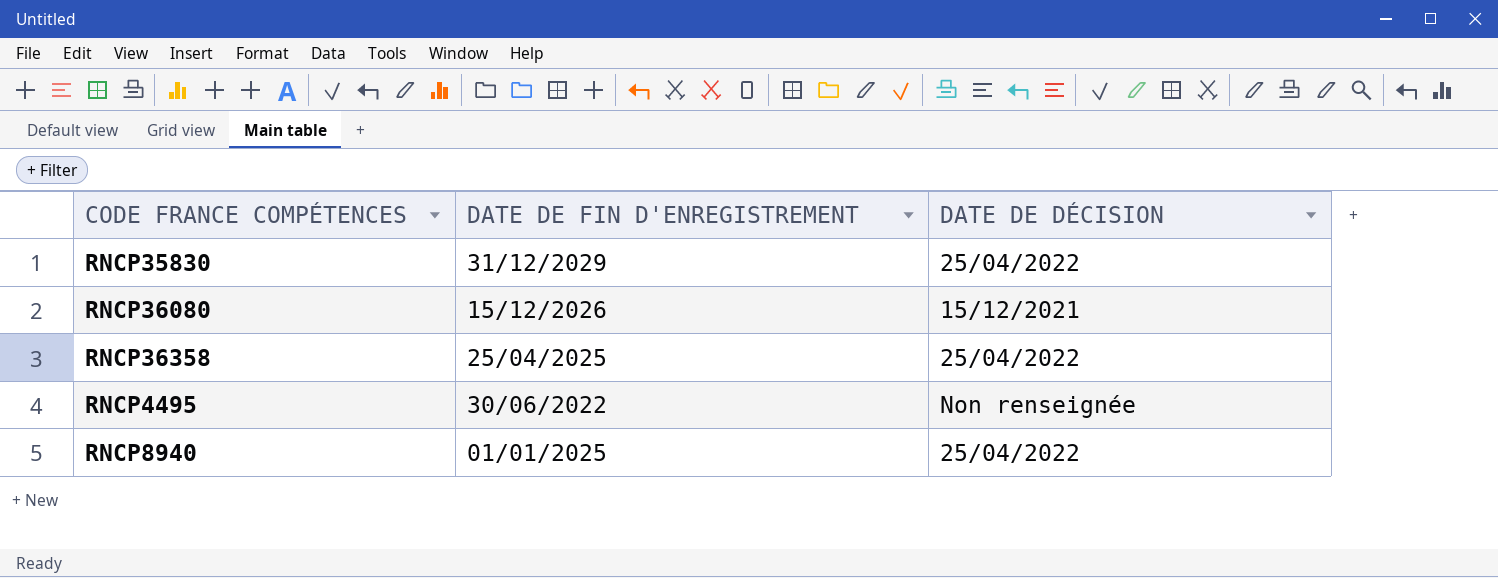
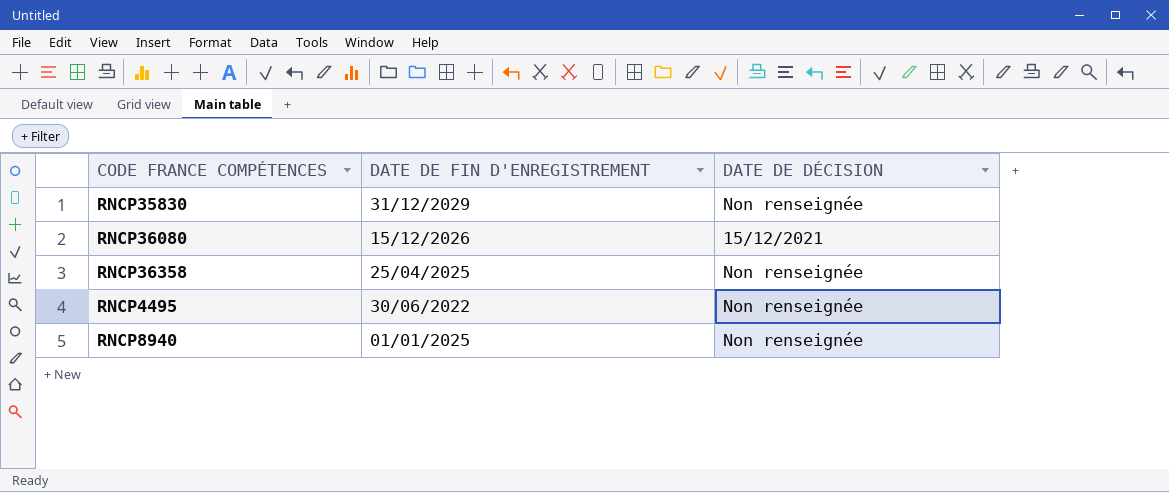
RNCP35830 | DATE DE DÉCISION: 25/04/2022 -> Non renseignée
RNCP36358 | DATE DE DÉCISION: 25/04/2022 -> Non renseignée
RNCP8940 | DATE DE DÉCISION: 25/04/2022 -> Non renseignée

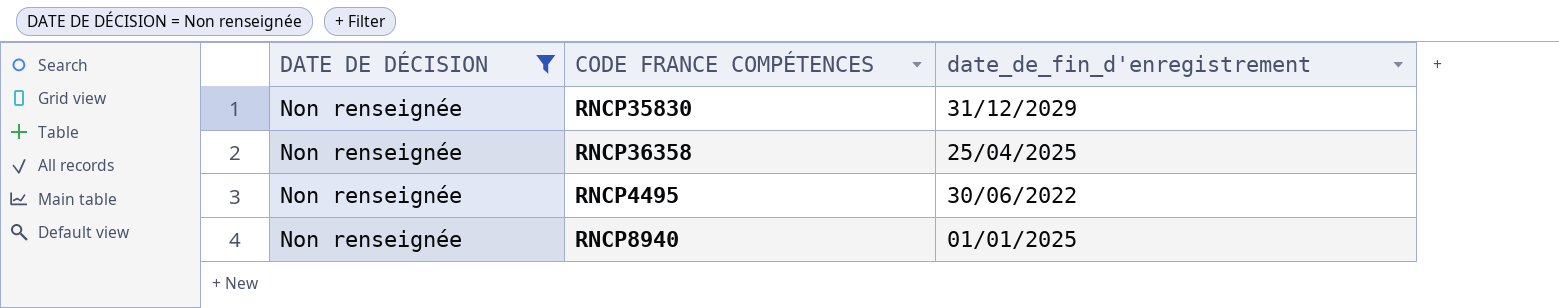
filter: none -> DATE DE DÉCISION = Non renseignée
column DATE DE DÉCISION | position: 3 -> 1
column name: DATE DE FIN D'ENREGISTREMENT -> date_de_fin_d'enregistrement

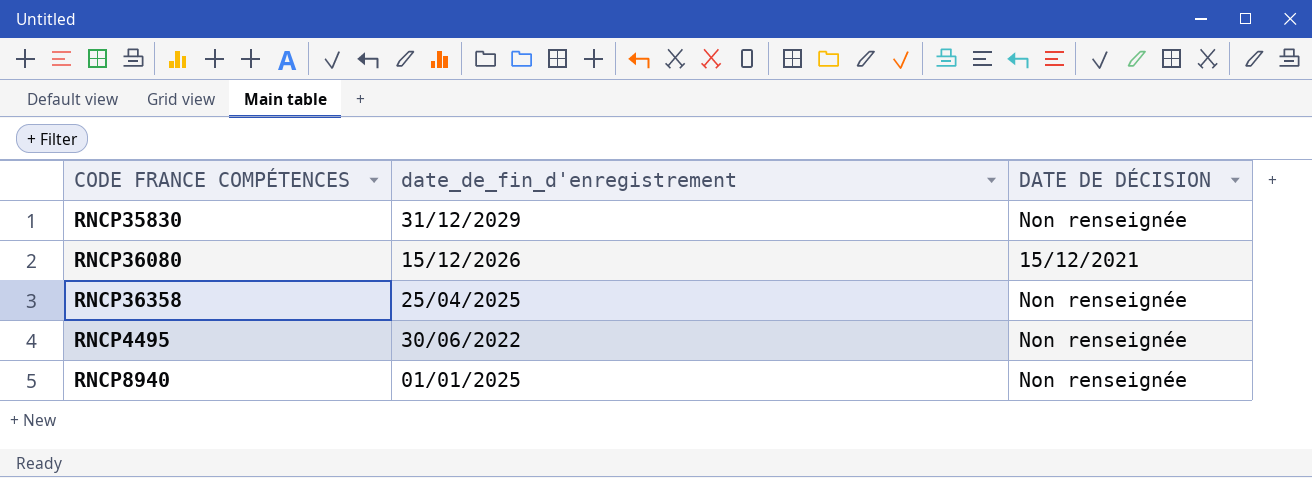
filter: DATE DE DÉCISION = Non renseignée -> none
column DATE DE DÉCISION | position: 1 -> 3

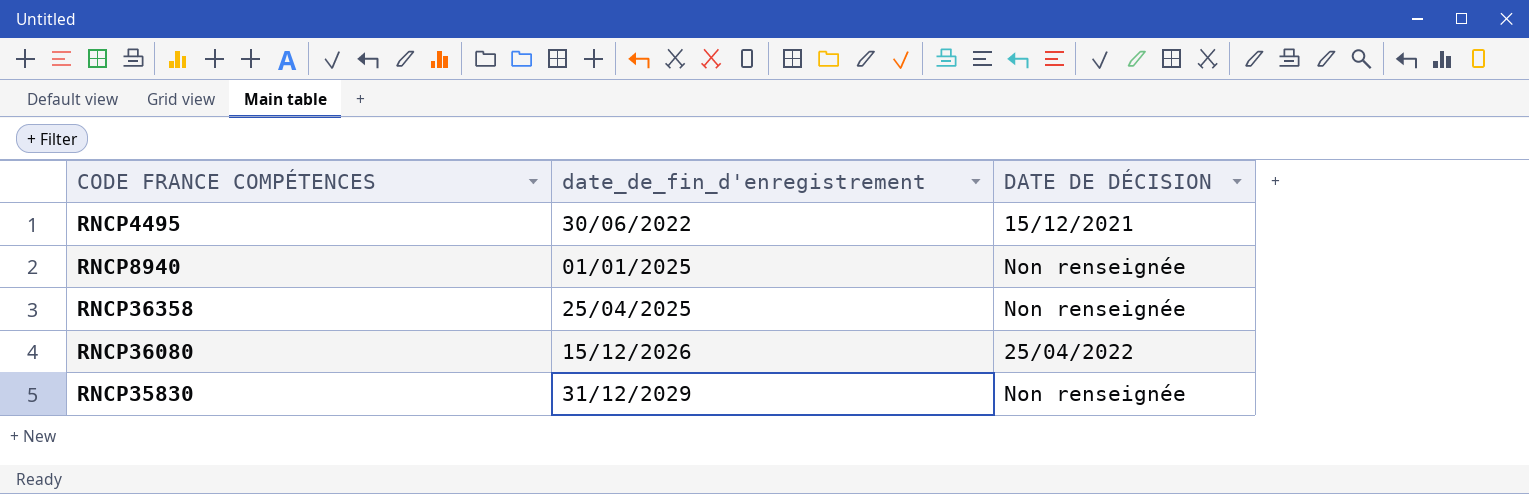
row order: none -> date_de_fin_d'enregistrement ascending
RNCP4495 | DATE DE DÉCISION: Non renseignée -> 15/12/2021
RNCP36080 | DATE DE DÉCISION: 15/12/2021 -> 25/04/2022

